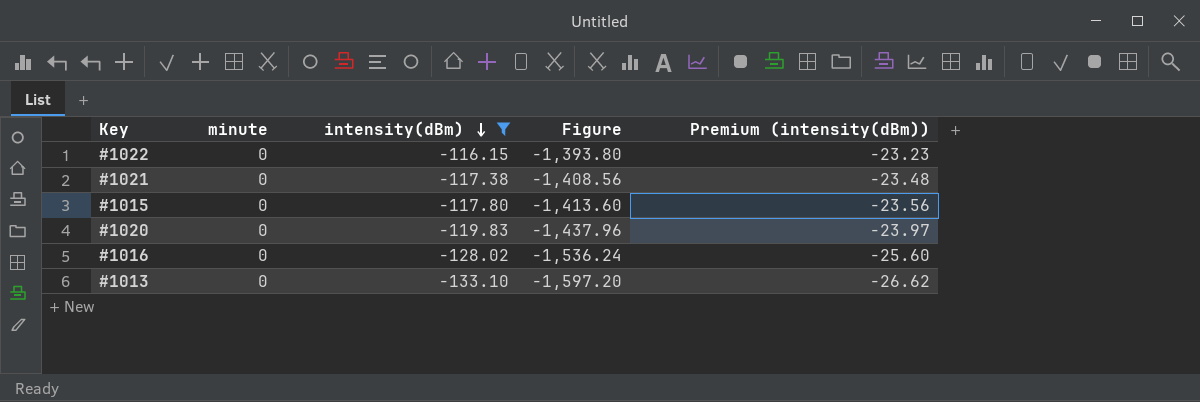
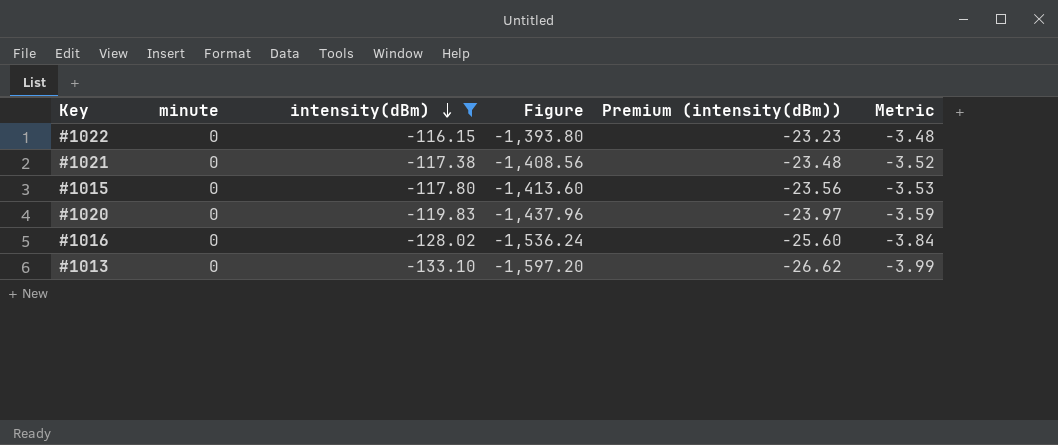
column Metric | formula: none -> [intensity(dBm)] * 0.03

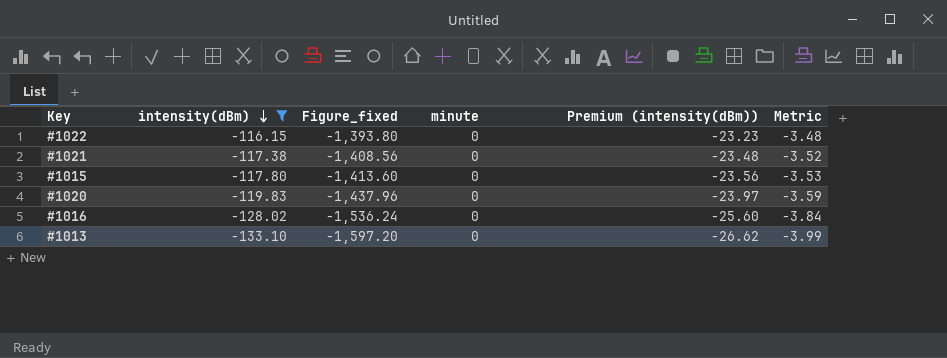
column name: Figure -> Figure_fixed
column minute | position: 2 -> 4

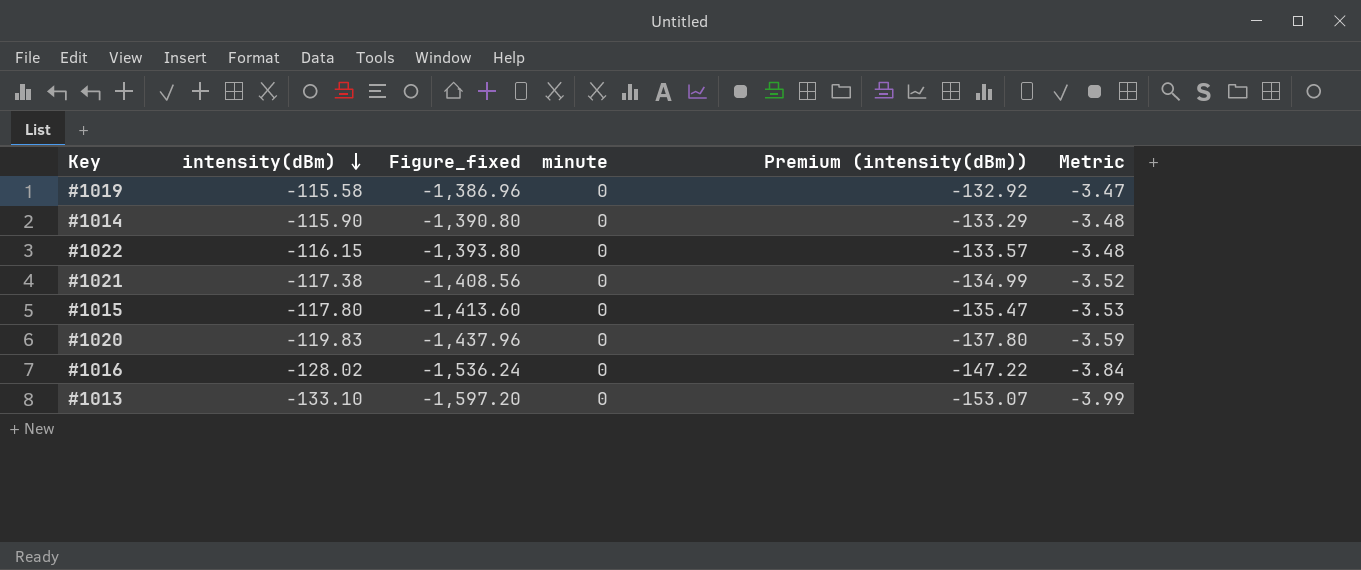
filter: intensity(dBm) <= -116.15 -> none
column Premium (intensity(dBm)) | formula: [intensity(dBm)] * 0.2 -> [intensity(dBm)] * 1.15

